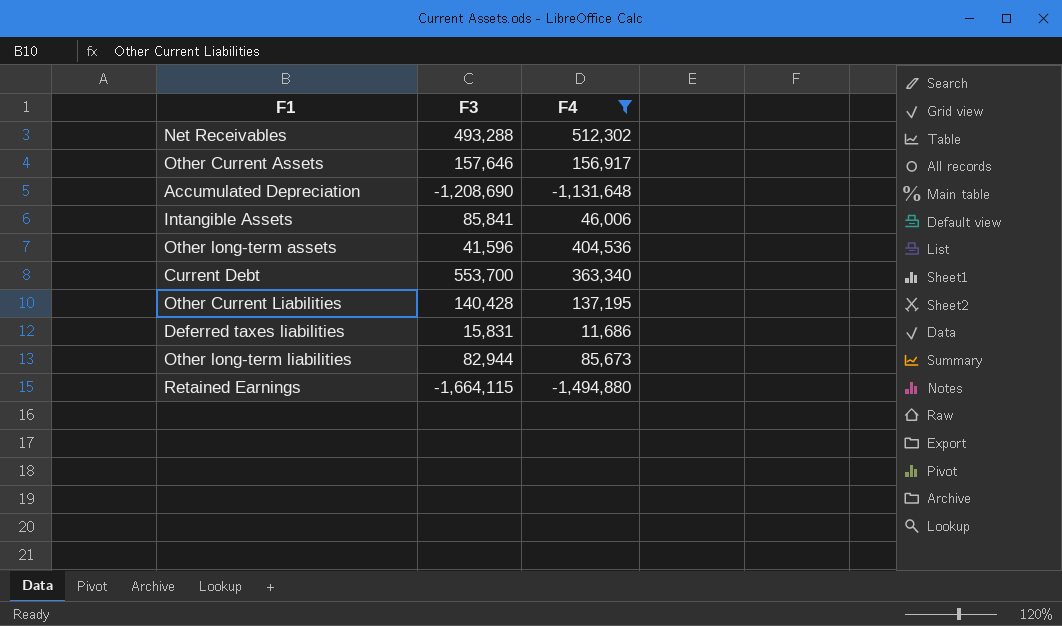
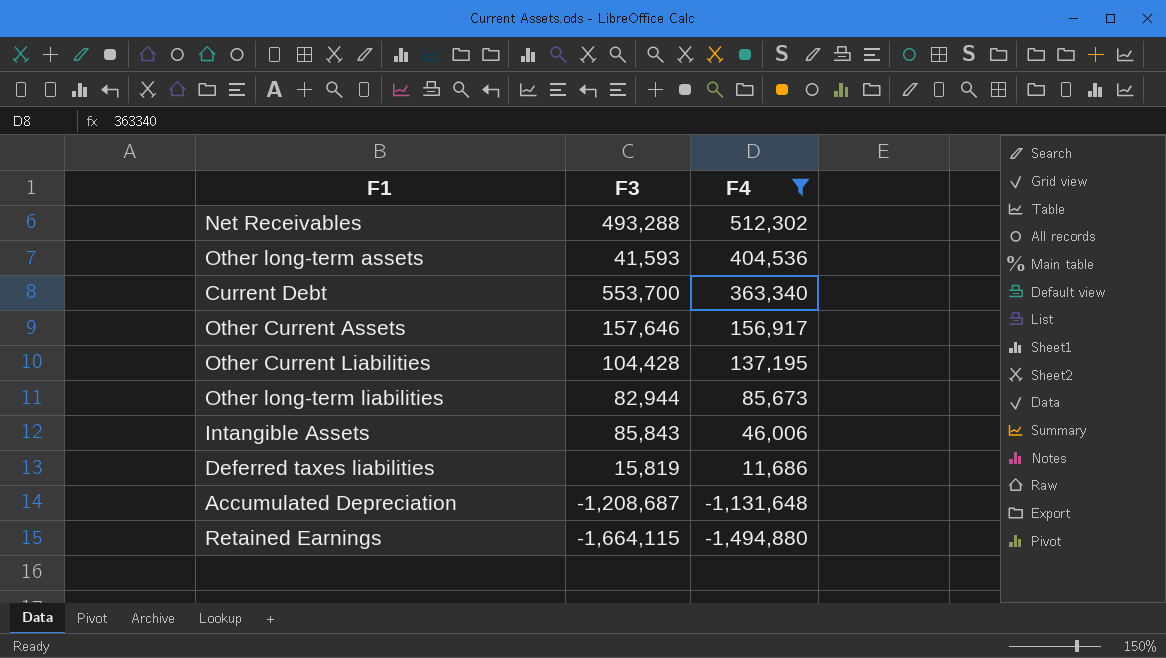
row order: none -> F4 descending
Other long-term assets | F3: 41,596 -> 41,593
Other Current Liabilities | F3: 140,428 -> 104,428
Intangible Assets | F3: 85,841 -> 85,843
Deferred taxes liabilities | F3: 15,831 -> 15,819
Accumulated Depreciation | F3: -1,208,690 -> -1,208,687

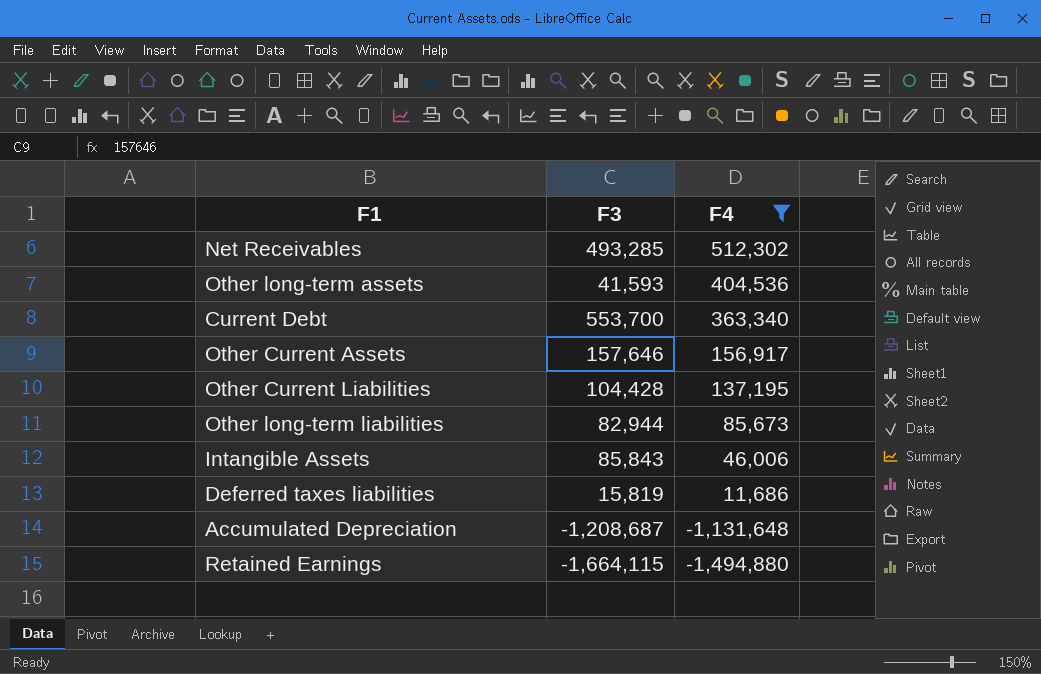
Net Receivables | F3: 493,288 -> 493,285

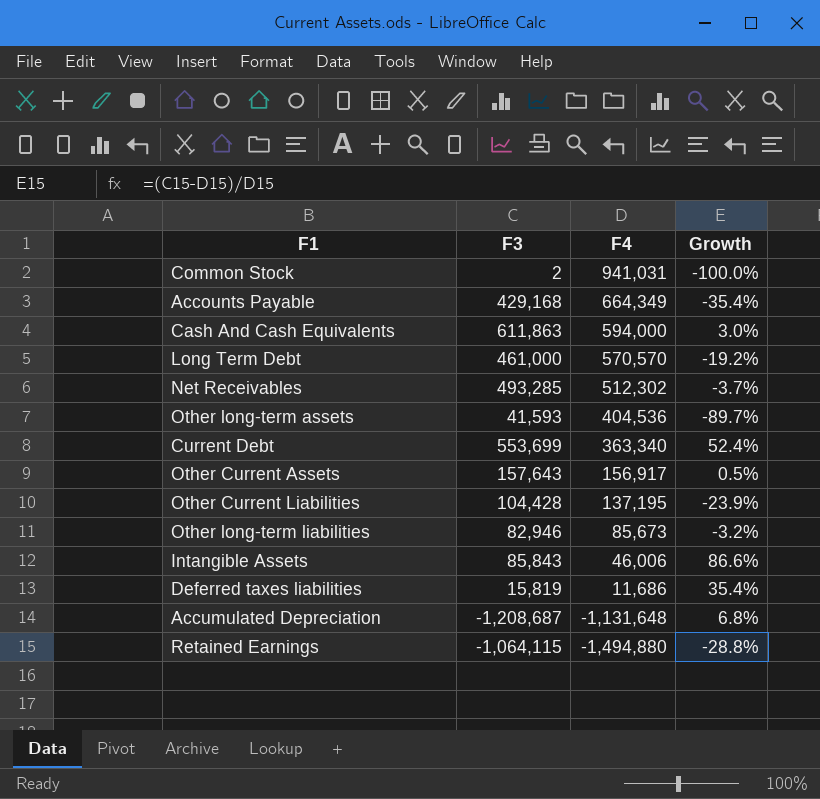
filter: F4 <= 512,302 -> none
column Growth | formula: none -> ([F3] - [F4]) / [F4]
Current Debt | F3: 553,700 -> 553,699
Other Current Assets | F3: 157,646 -> 157,643
Other long-term liabilities | F3: 82,944 -> 82,946
Retained Earnings | F3: -1,664,115 -> -1,064,115

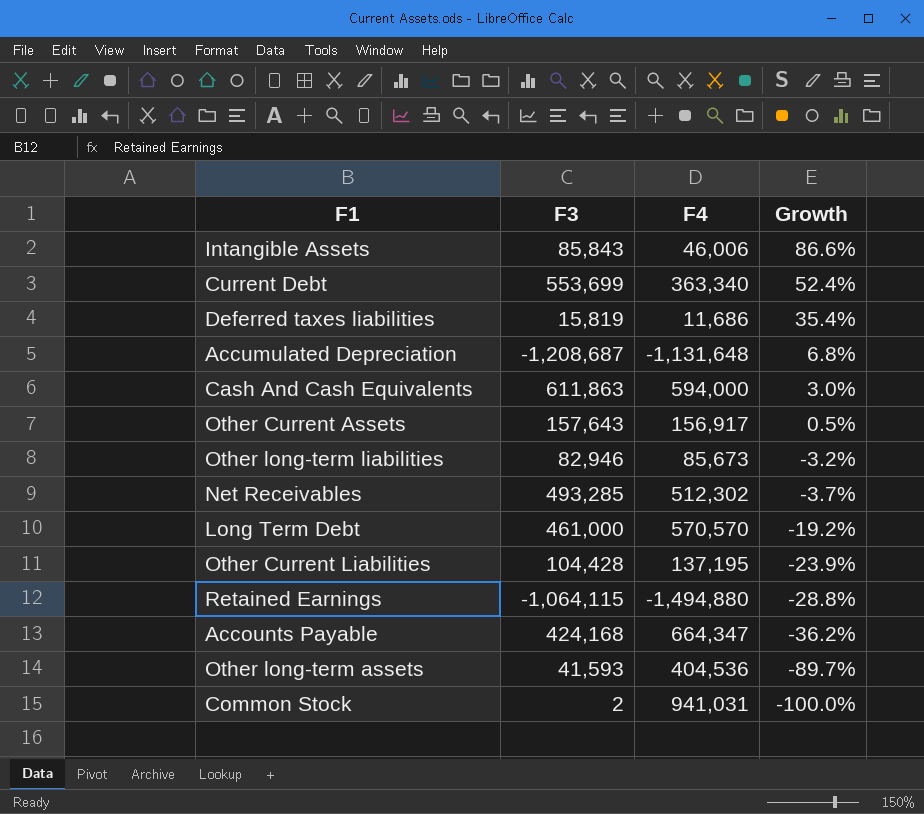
row order: F4 descending -> Growth descending
Accounts Payable | F3: 429,168 -> 424,168
Accounts Payable | F4: 664,349 -> 664,347
Accounts Payable | Growth: -35.4% -> -36.2%

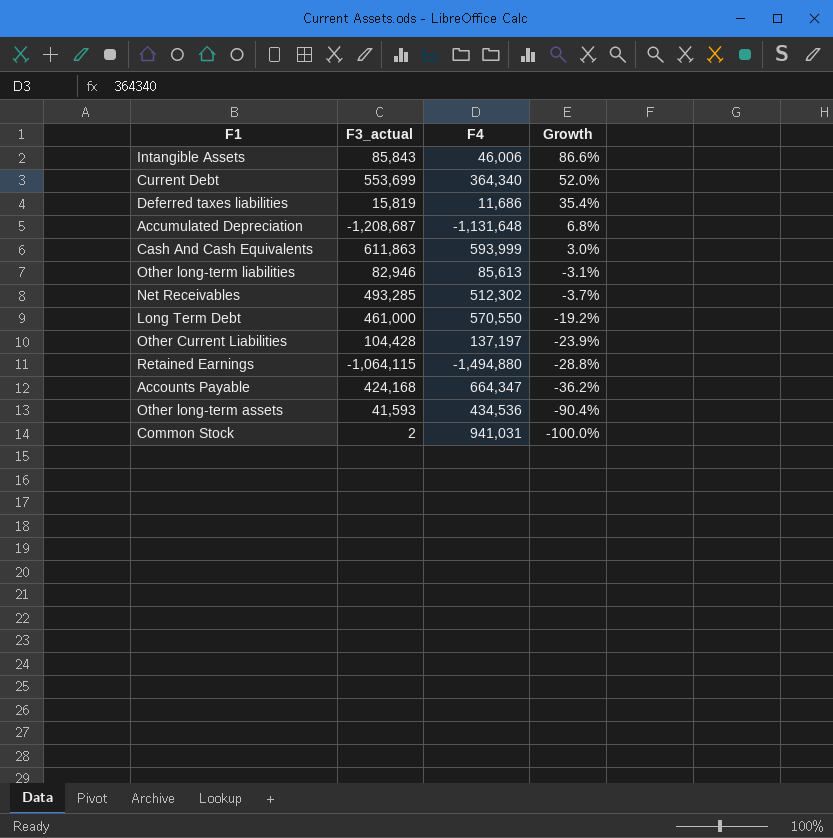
column name: F3 -> F3_actual
row Other Current Assets: 157,643 | 156,917 | 0.5% -> none
Current Debt | F4: 363,340 -> 364,340
Current Debt | Growth: 52.4% -> 52.0%
Cash And Cash Equivalents | F4: 594,000 -> 593,999
Other long-term liabilities | F4: 85,673 -> 85,613
Other long-term liabilities | Growth: -3.2% -> -3.1%
Long Term Debt | F4: 570,570 -> 570,550
Other Current Liabilities | F4: 137,195 -> 137,197
Other long-term assets | F4: 404,536 -> 434,536
Other long-term assets | Growth: -89.7% -> -90.4%

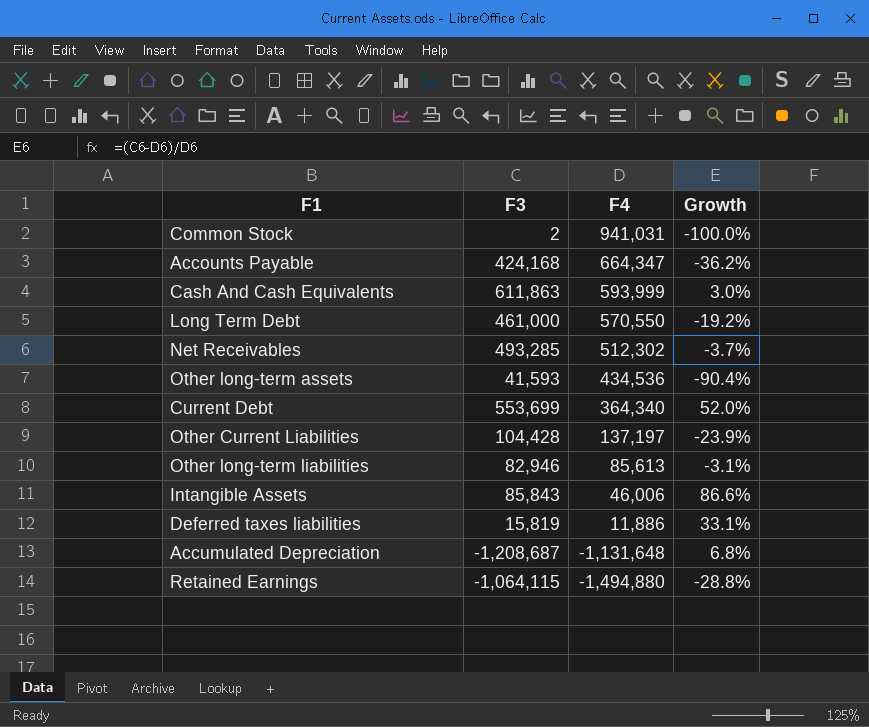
row order: Growth descending -> F4 descending
column name: F3_actual -> F3
Deferred taxes liabilities | F4: 11,686 -> 11,886
Deferred taxes liabilities | Growth: 35.4% -> 33.1%

